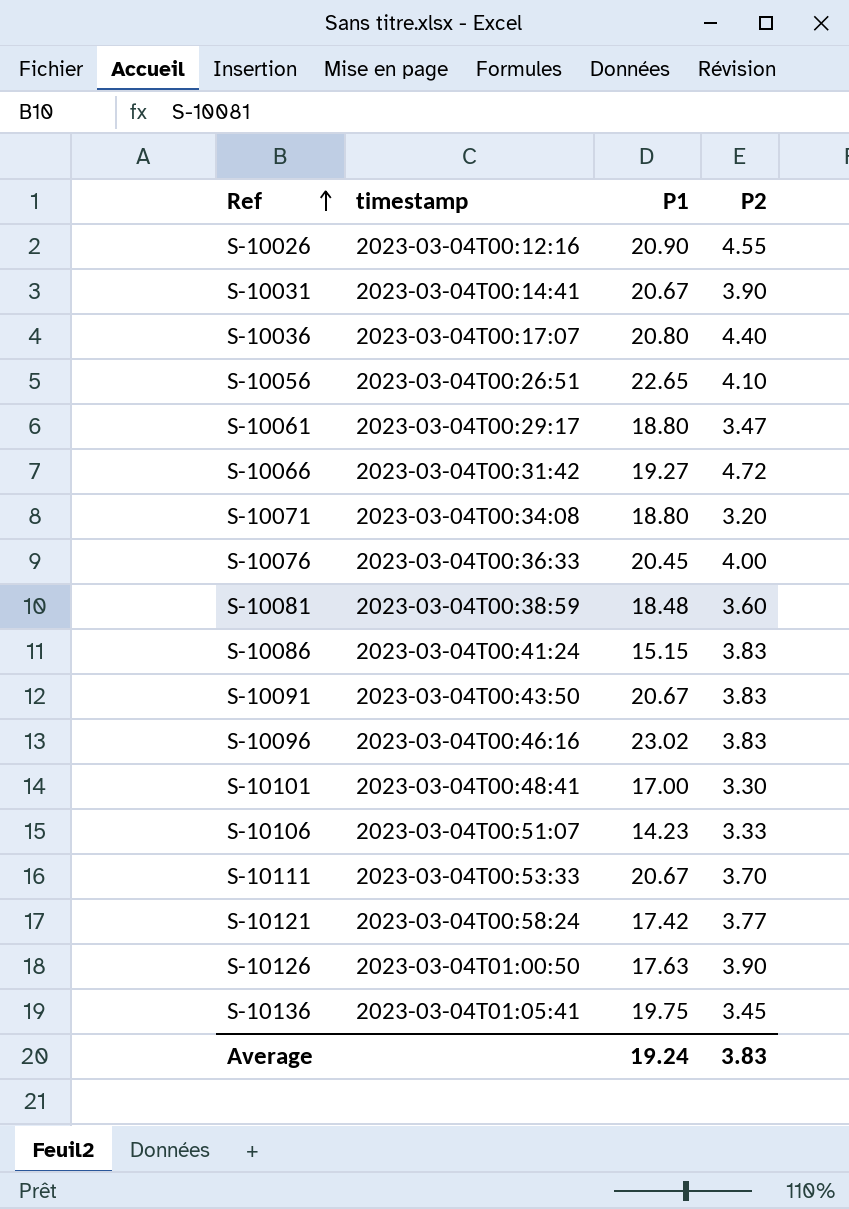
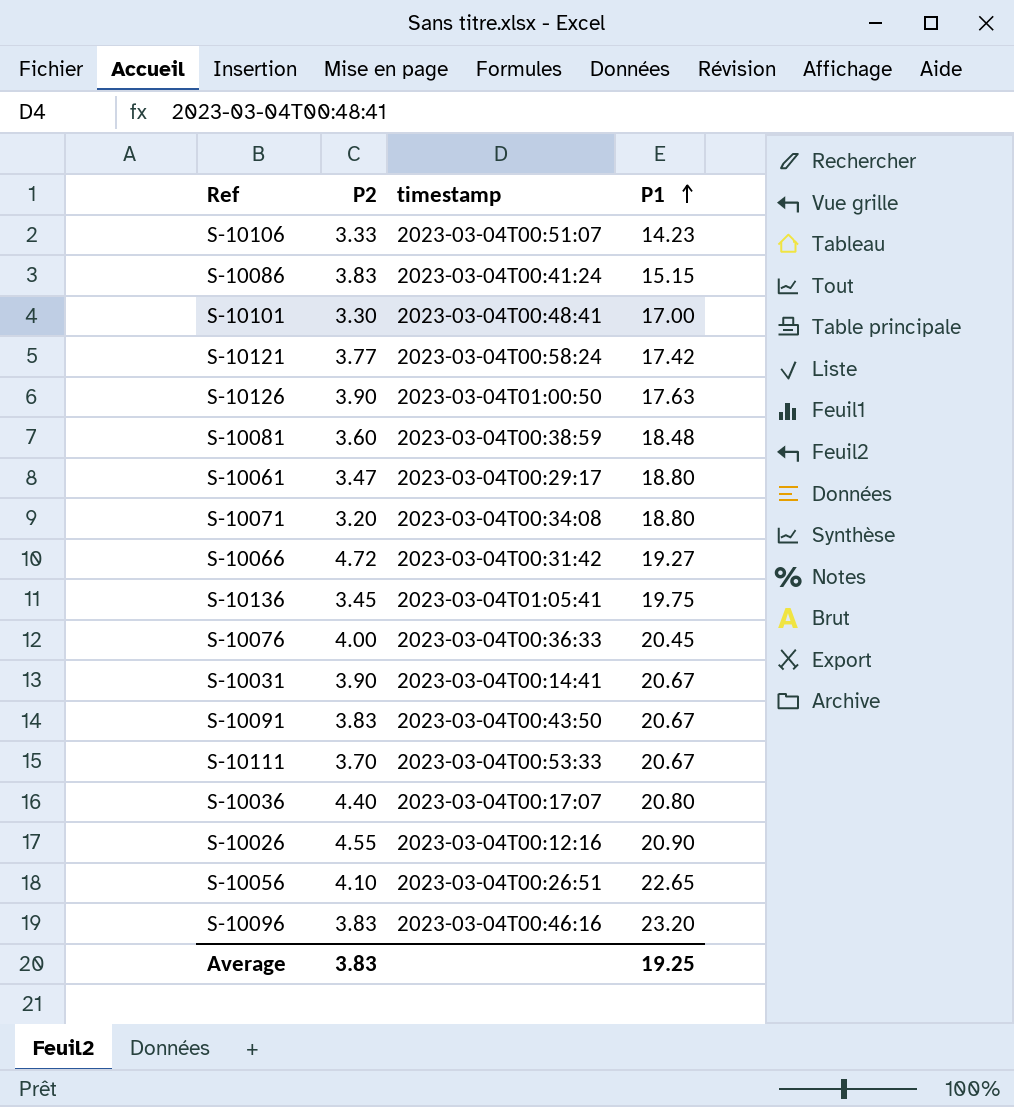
row order: Ref ascending -> P1 ascending
column P2 | position: 4 -> 2
S-10096 | P1: 23.02 -> 23.20
Average | P1: 19.24 -> 19.25

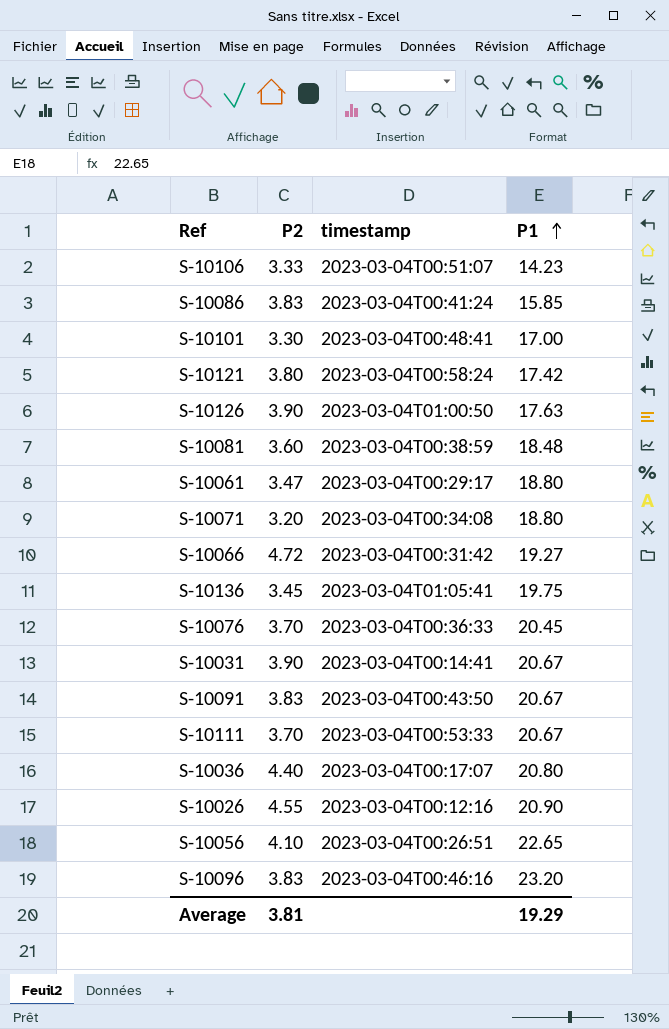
S-10086 | P1: 15.15 -> 15.85
S-10121 | P2: 3.77 -> 3.80
S-10076 | P2: 4.00 -> 3.70
Average | P2: 3.83 -> 3.81
Average | P1: 19.25 -> 19.29

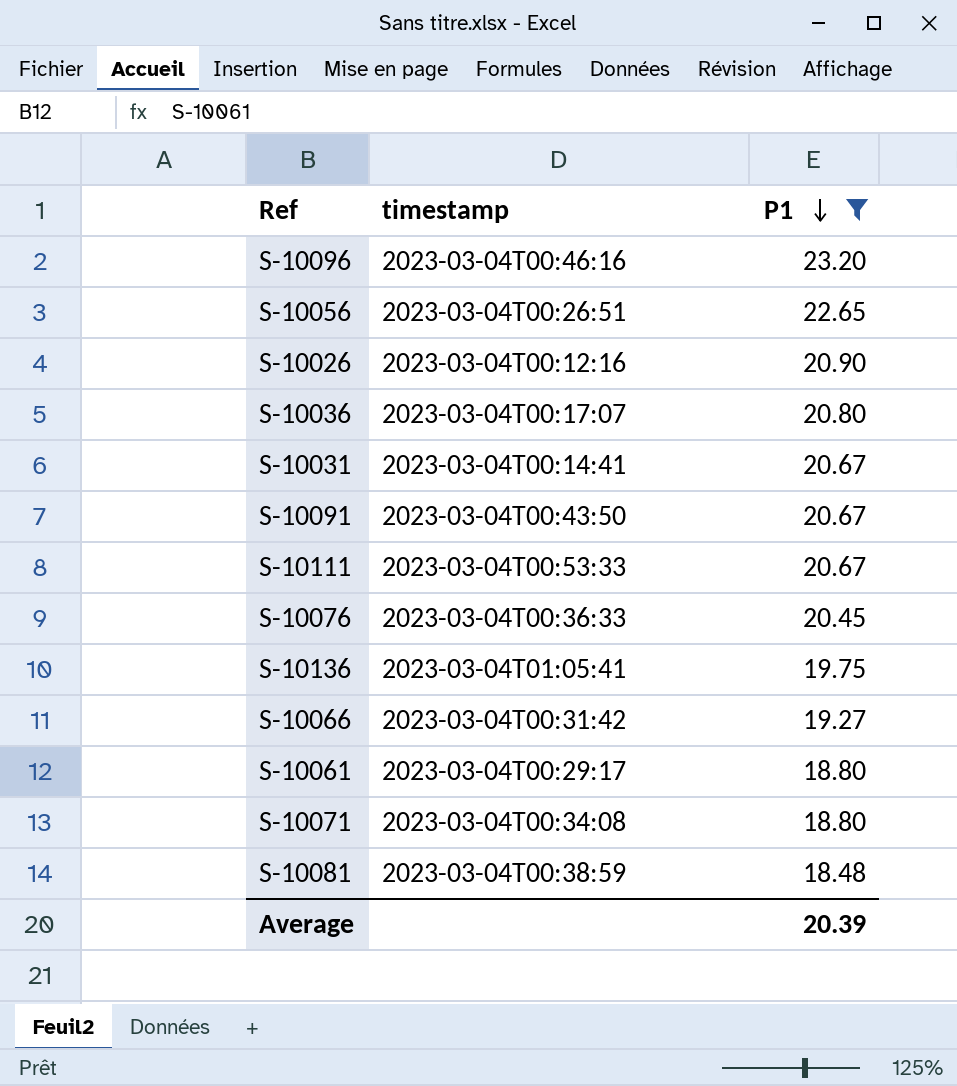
filter: none -> P1 >= 18.48
row order: P1 ascending -> P1 descending
column P2 | position: 2 -> none
Average | P1: 19.29 -> 20.39

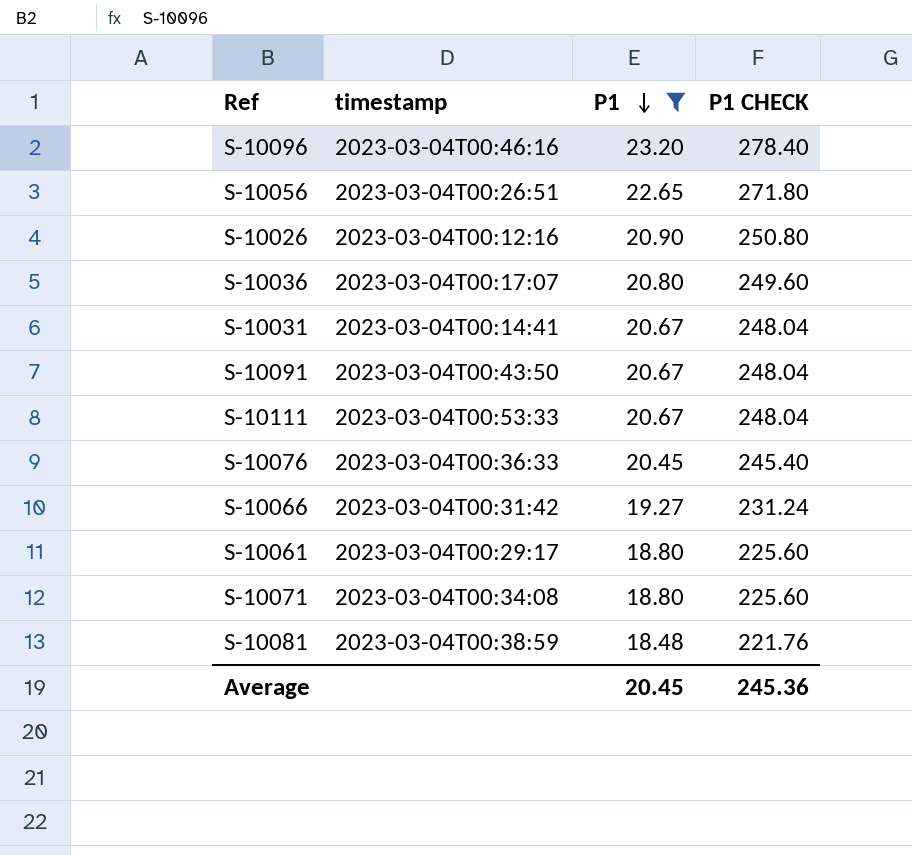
column P1 CHECK | formula: none -> [P1] * 12
row S-10136: 2023-03-04T01:05:41 | 19.75 -> none
Average | P1: 20.39 -> 20.45

